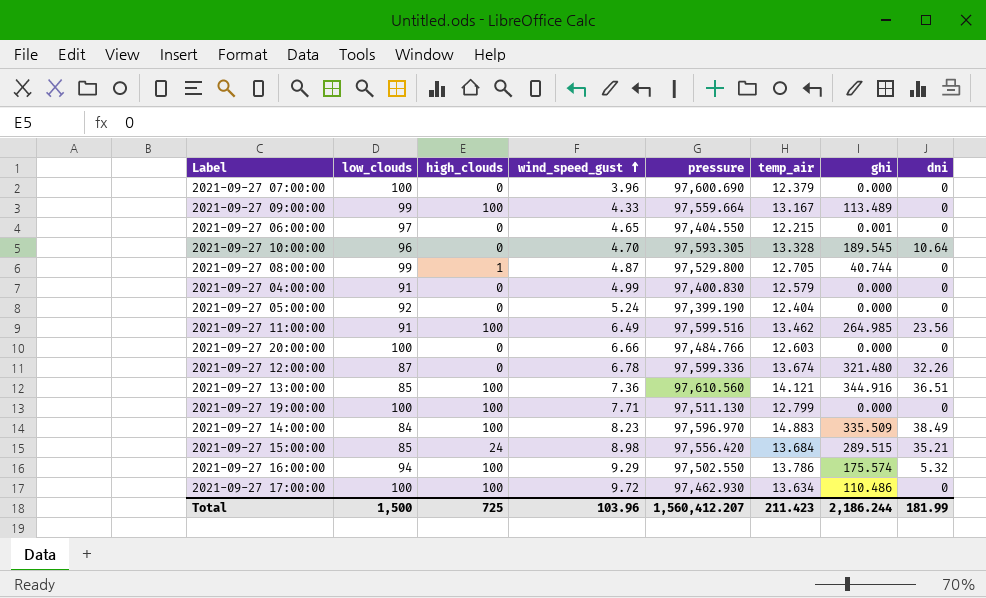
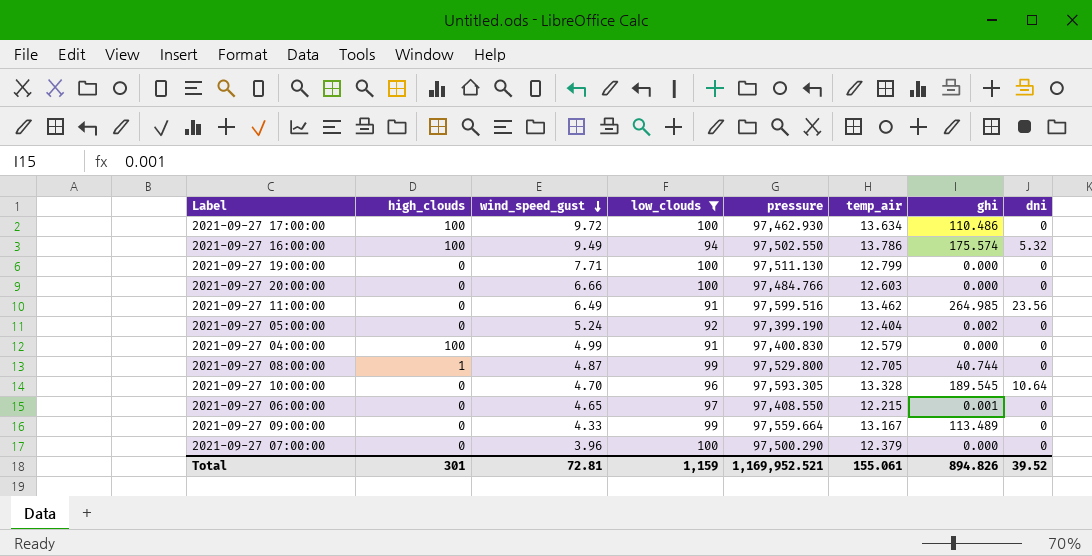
filter: none -> low_clouds >= 91
row order: wind_speed_gust ascending -> wind_speed_gust descending
column low_clouds | position: 2 -> 4
2021-09-27 16:00:00 | wind_speed_gust: 9.29 -> 9.49
2021-09-27 19:00:00 | high_clouds: 100 -> 0
2021-09-27 11:00:00 | high_clouds: 100 -> 0
2021-09-27 05:00:00 | ghi: 0.000 -> 0.002
2021-09-27 04:00:00 | high_clouds: 0 -> 100
2021-09-27 06:00:00 | pressure: 97,404.550 -> 97,408.550
2021-09-27 09:00:00 | high_clouds: 100 -> 0
2021-09-27 07:00:00 | pressure: 97,600.690 -> 97,500.290
Total | high_clouds: 725 -> 301
Total | wind_speed_gust: 103.96 -> 72.81
Total | low_clouds: 1,500 -> 1,159
Total | pressure: 1,560,412.207 -> 1,169,952.521
Total | temp_air: 211.423 -> 155.061
Total | ghi: 2,186.244 -> 894.826
Total | dni: 181.99 -> 39.52

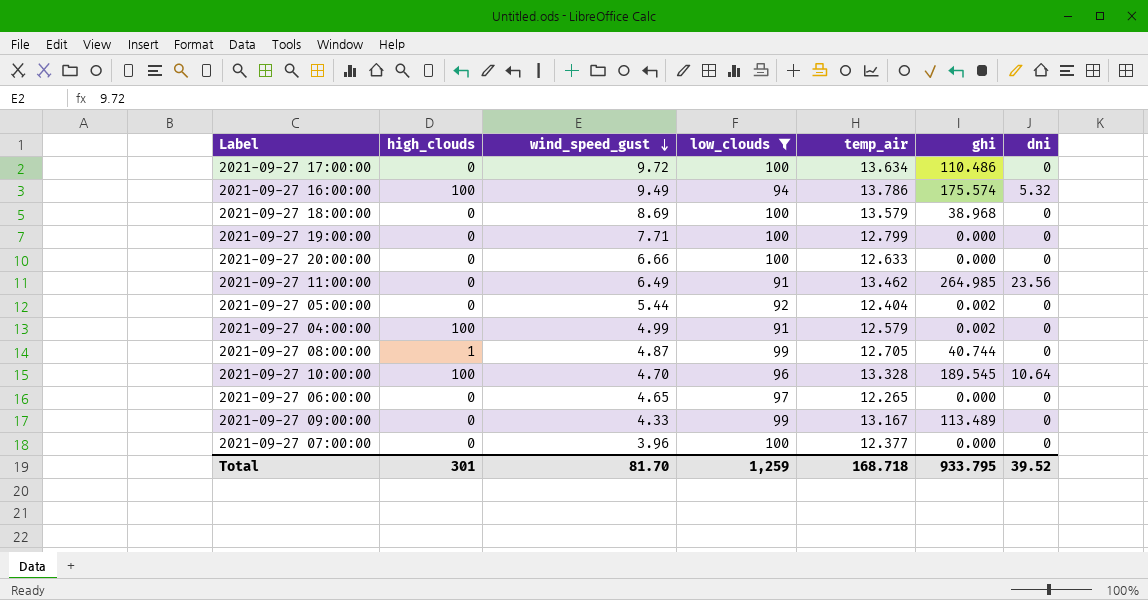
column pressure | position: 5 -> none
2021-09-27 17:00:00 | high_clouds: 100 -> 0
row 2021-09-27 18:00:00: none -> 0 | 8.69 | 100 | 13.579 | 38.968 | 0
2021-09-27 20:00:00 | temp_air: 12.603 -> 12.633
2021-09-27 05:00:00 | wind_speed_gust: 5.24 -> 5.44
2021-09-27 04:00:00 | ghi: 0.000 -> 0.002
2021-09-27 10:00:00 | high_clouds: 0 -> 100
2021-09-27 06:00:00 | temp_air: 12.215 -> 12.265
2021-09-27 06:00:00 | ghi: 0.001 -> 0.000
2021-09-27 07:00:00 | temp_air: 12.379 -> 12.377
Total | wind_speed_gust: 72.81 -> 81.70
Total | low_clouds: 1,159 -> 1,259
Total | temp_air: 155.061 -> 168.718
Total | ghi: 894.826 -> 933.795

